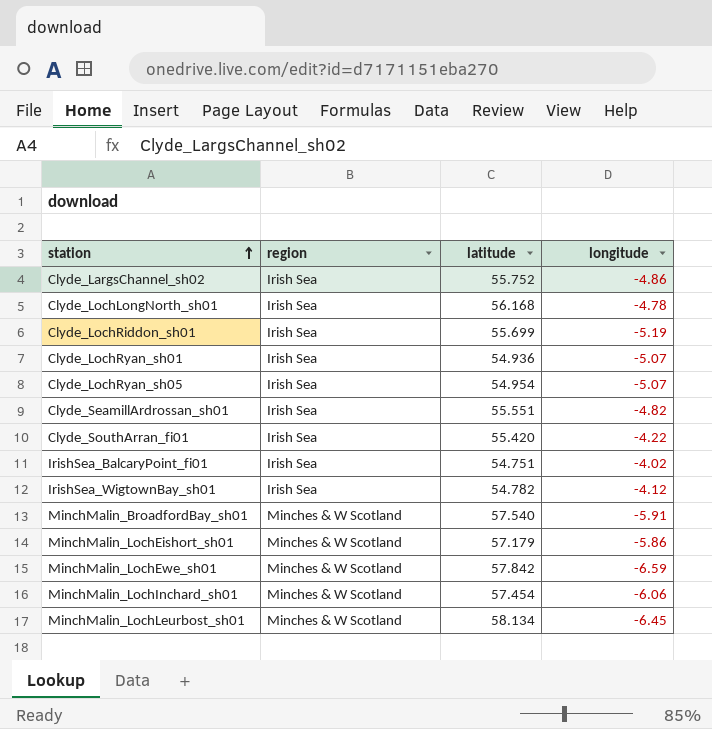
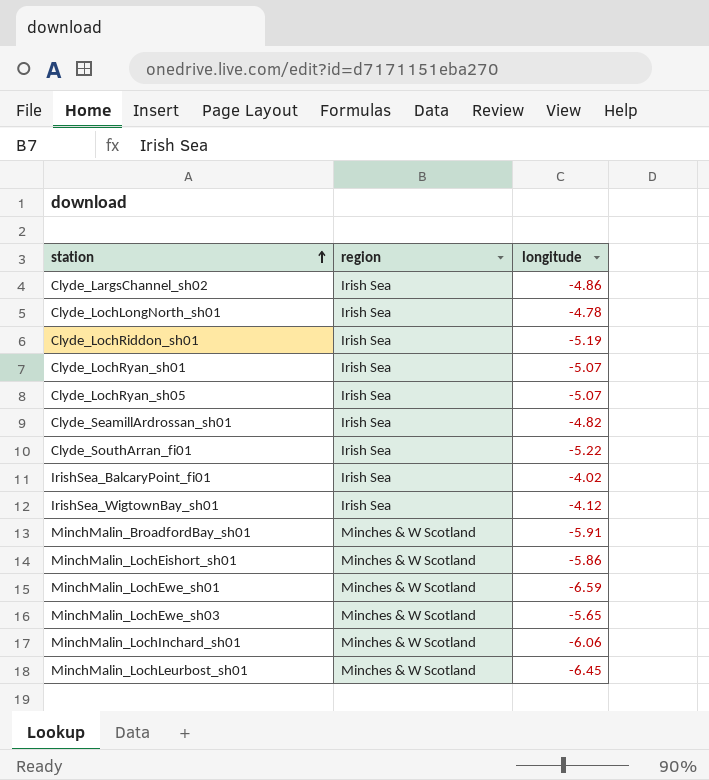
column latitude | position: 3 -> none
Clyde_SouthArran_fi01 | longitude: -4.22 -> -5.22
row MinchMalin_LochEwe_sh03: none -> Minches & W Scotland | -5.65

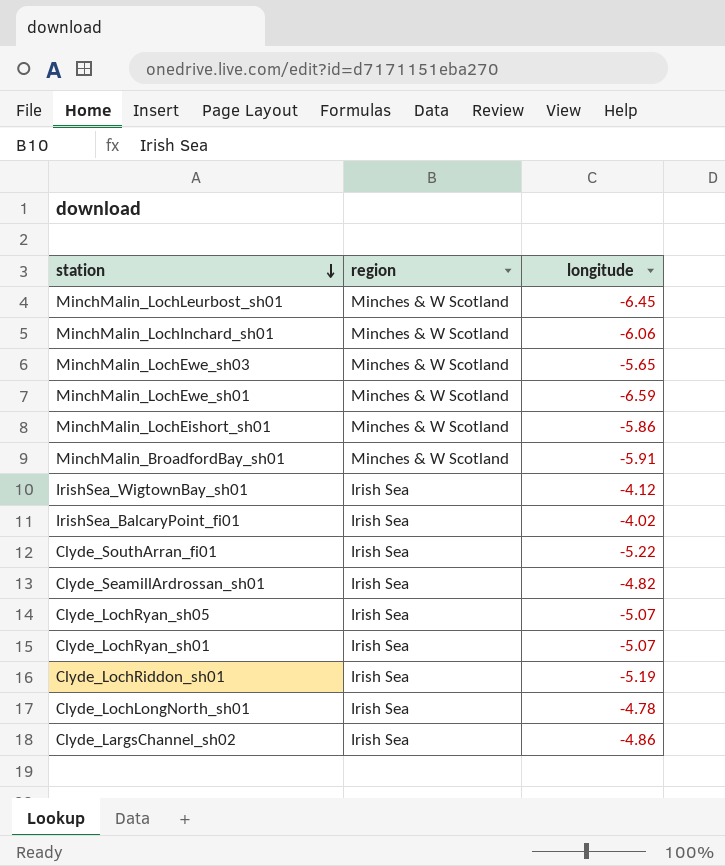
row order: station ascending -> station descending

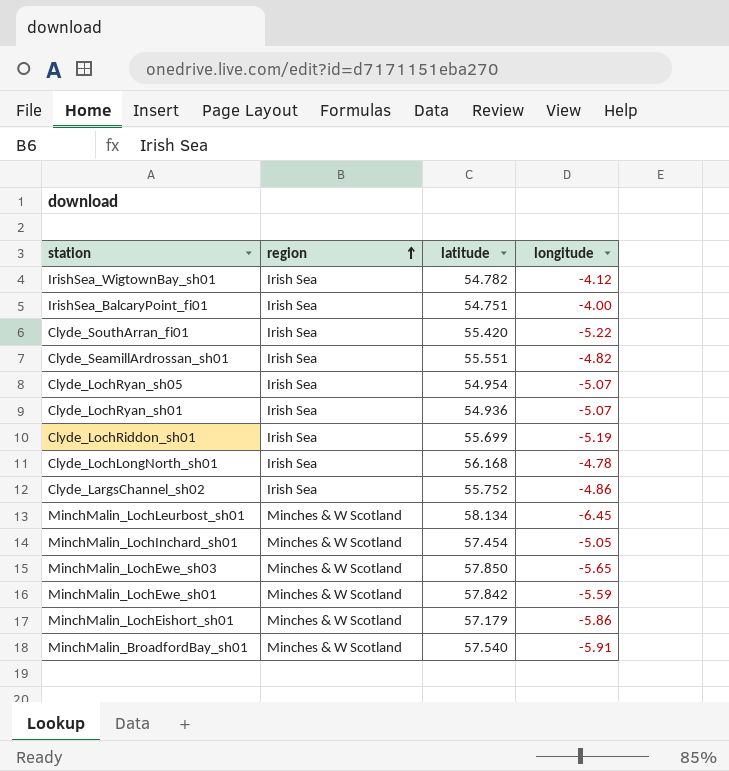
row order: station descending -> region ascending
column latitude | position: none -> 3
IrishSea_BalcaryPoint_fi01 | longitude: -4.02 -> -4.00
MinchMalin_LochInchard_sh01 | longitude: -6.06 -> -5.05
MinchMalin_LochEwe_sh01 | longitude: -6.59 -> -5.59

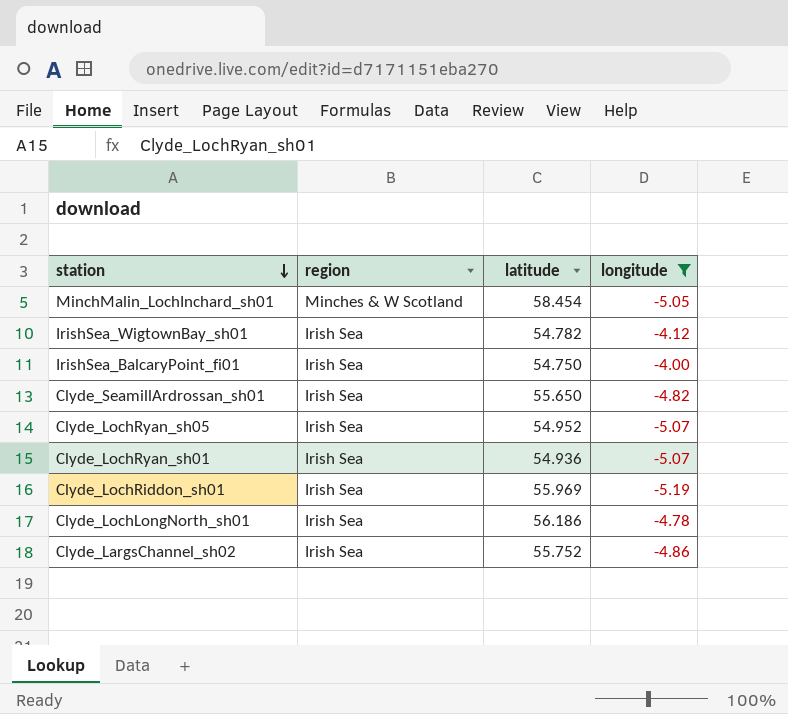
filter: none -> longitude >= -5.19
row order: region ascending -> station descending
MinchMalin_LochInchard_sh01 | latitude: 57.454 -> 58.454
IrishSea_BalcaryPoint_fi01 | latitude: 54.751 -> 54.750
Clyde_SeamillArdrossan_sh01 | latitude: 55.551 -> 55.650
Clyde_LochRyan_sh05 | latitude: 54.954 -> 54.952
Clyde_LochRiddon_sh01 | latitude: 55.699 -> 55.969
Clyde_LochLongNorth_sh01 | latitude: 56.168 -> 56.186

